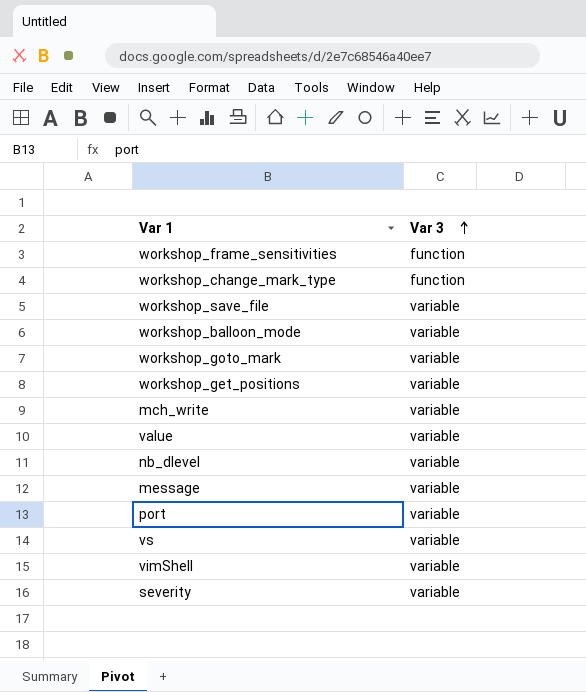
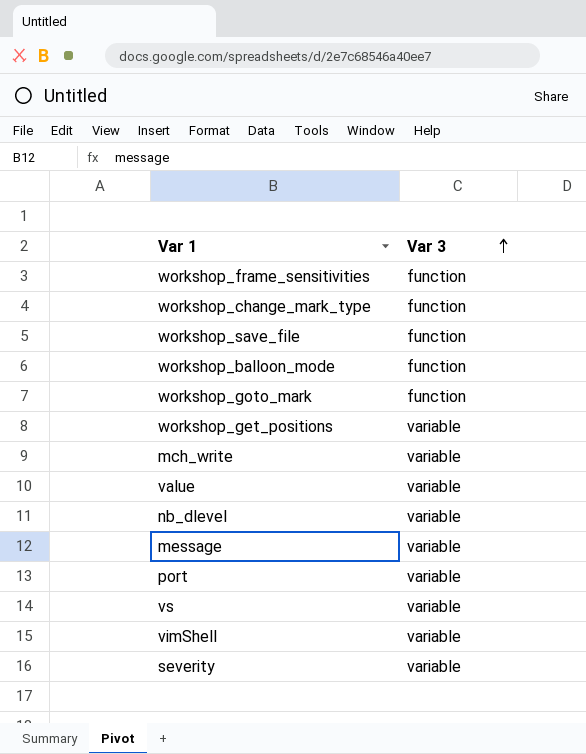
workshop_save_file | Var 3: variable -> function
workshop_balloon_mode | Var 3: variable -> function
workshop_goto_mark | Var 3: variable -> function

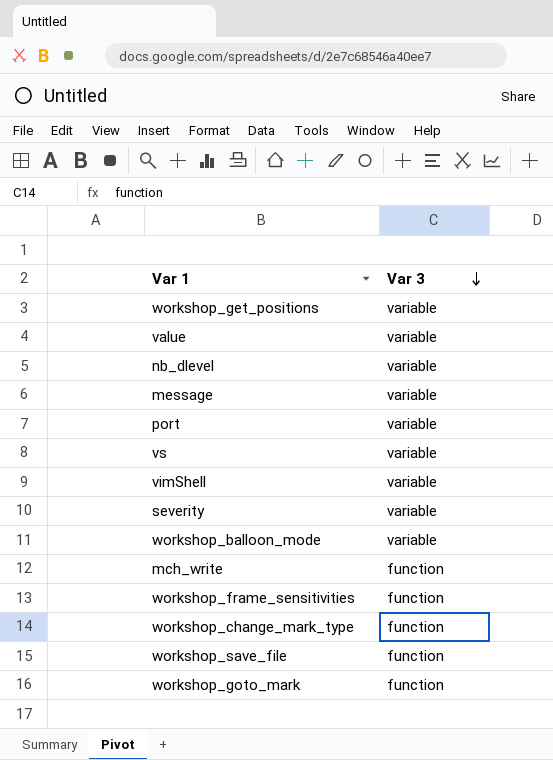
row order: Var 3 ascending -> Var 3 descending
workshop_balloon_mode | Var 3: function -> variable
mch_write | Var 3: variable -> function

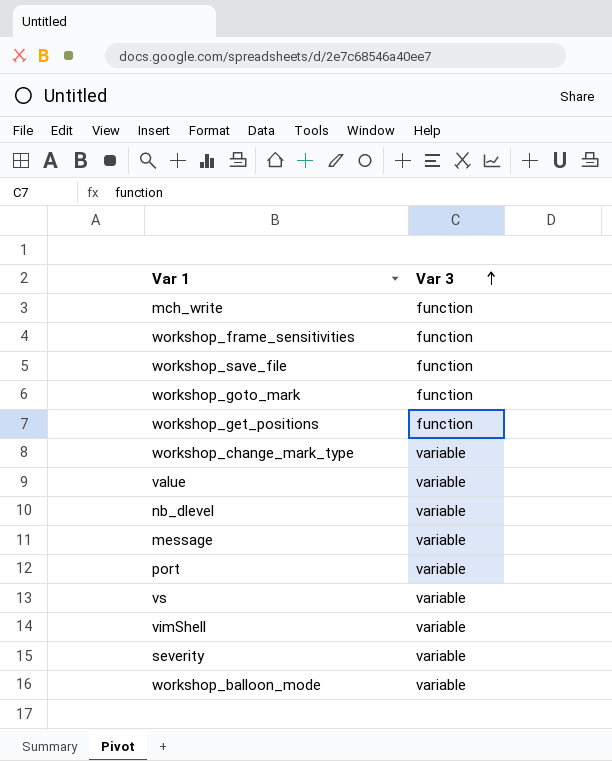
row order: Var 3 descending -> Var 3 ascending
workshop_get_positions | Var 3: variable -> function
workshop_change_mark_type | Var 3: function -> variable

